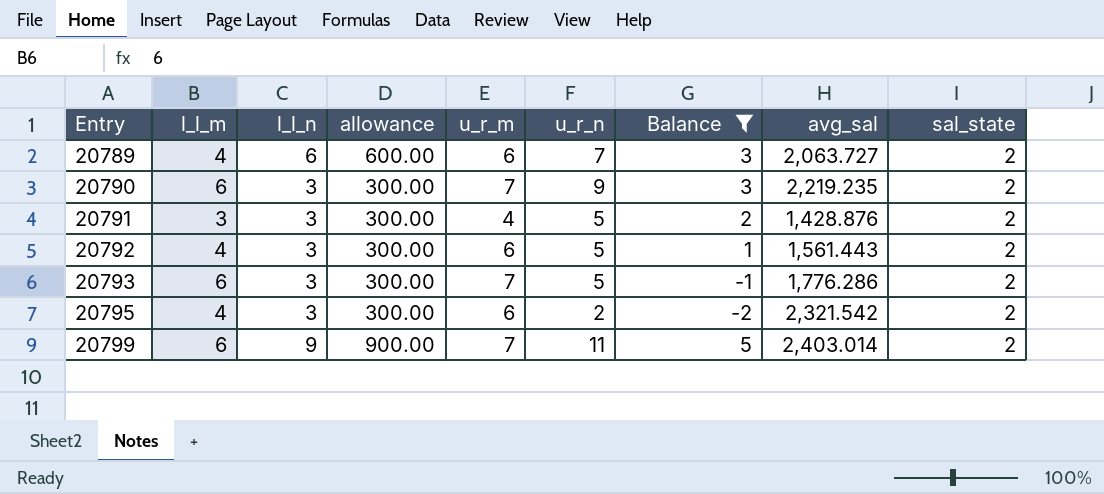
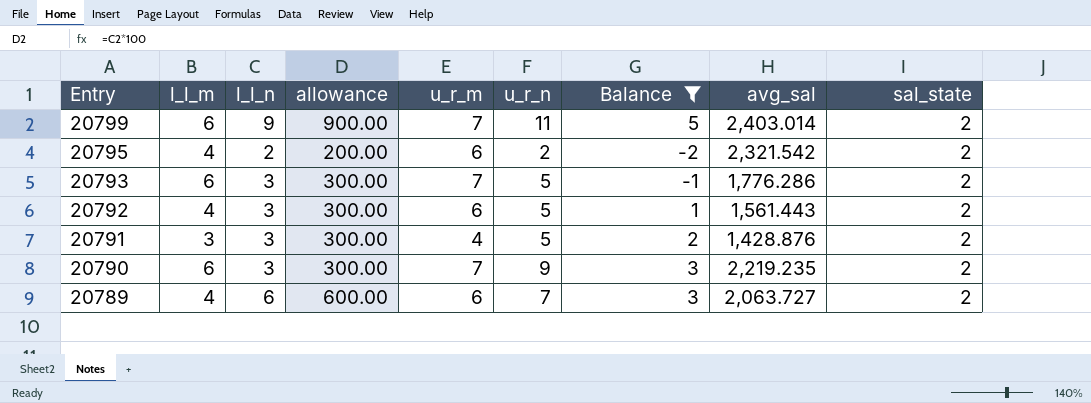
row order: Entry ascending -> Entry descending
20795 | l_l_n: 3 -> 2
20795 | allowance: 300.00 -> 200.00

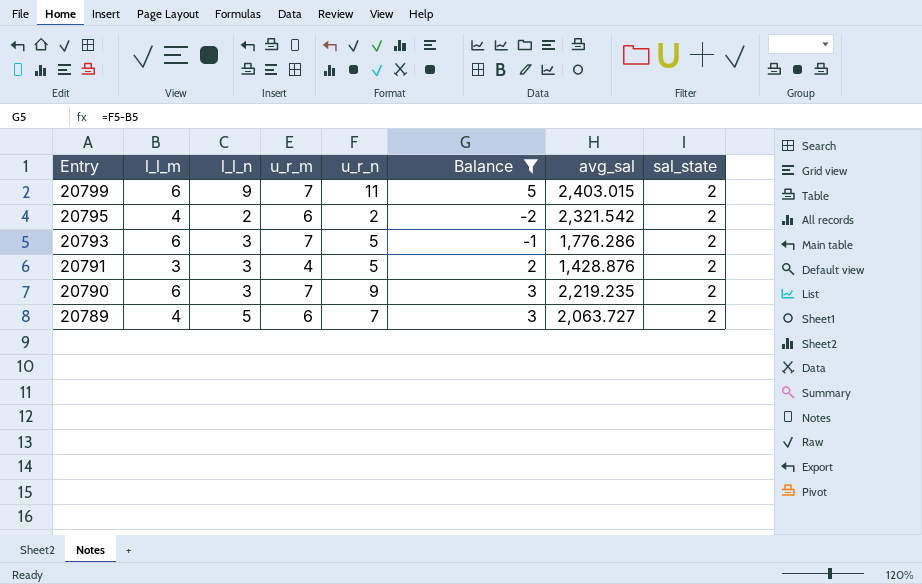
column allowance | formula: [l_l_n] * 100 -> none
row 20792: 4 | 3 | 300.00 | 6 | 5 | 1 | 1,561.443 | 2 -> none
20799 | avg_sal: 2,403.014 -> 2,403.015
20789 | l_l_n: 6 -> 5

